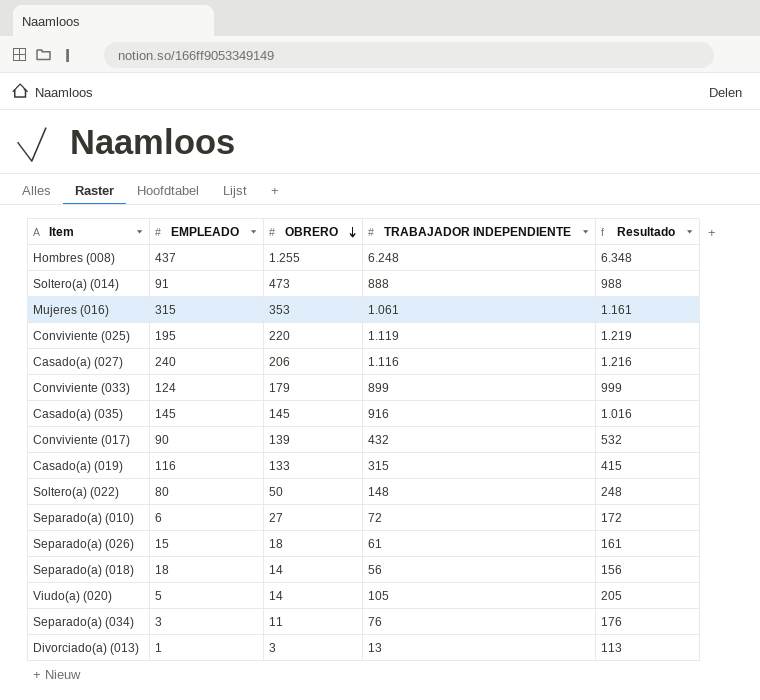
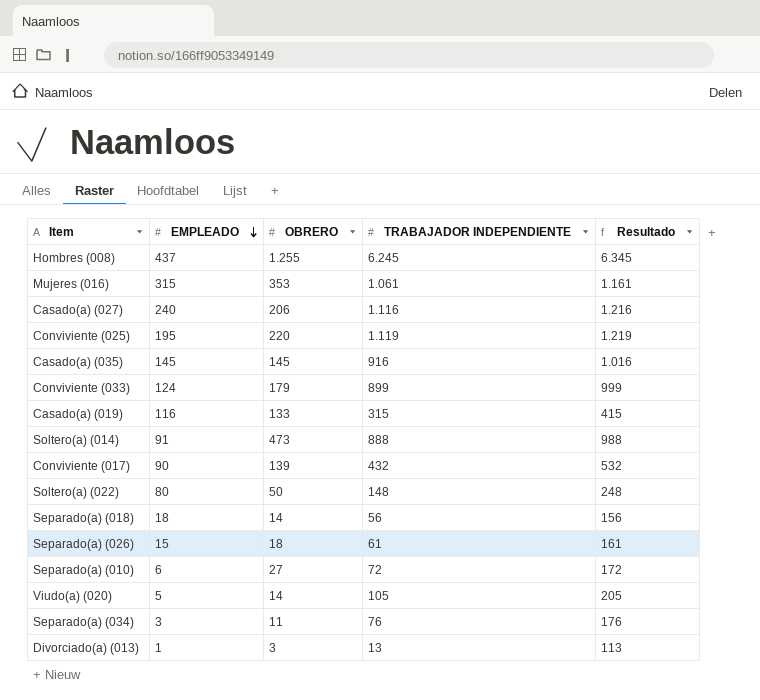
row order: OBRERO descending -> EMPLEADO descending
Hombres (008) | TRABAJADOR INDEPENDIENTE: 6.248 -> 6.245
Hombres (008) | Resultado: 6.348 -> 6.345

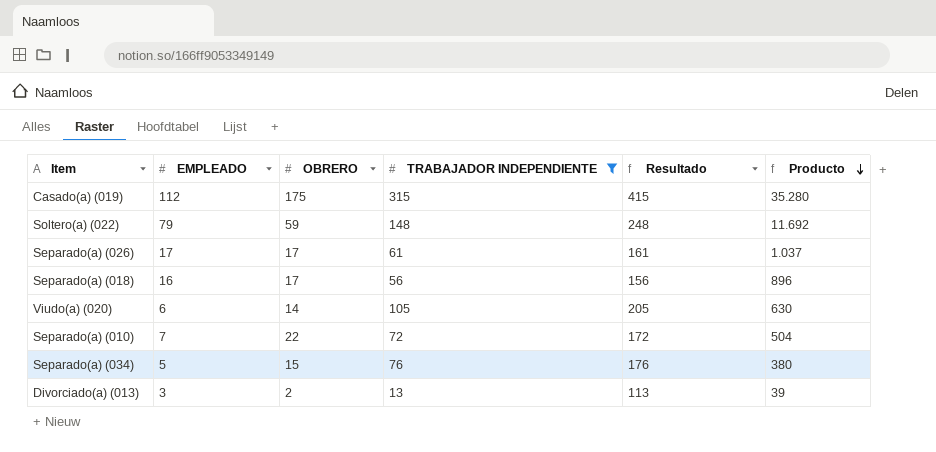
filter: none -> TRABAJADOR INDEPENDIENTE <= 315
row order: EMPLEADO descending -> Producto descending
column Producto | formula: none -> [EMPLEADO] * [TRABAJADOR INDEPENDIENTE]
Casado(a) (019) | EMPLEADO: 116 -> 112
Casado(a) (019) | OBRERO: 133 -> 175
Soltero(a) (022) | EMPLEADO: 80 -> 79
Soltero(a) (022) | OBRERO: 50 -> 59
Separado(a) (026) | EMPLEADO: 15 -> 17
Separado(a) (026) | OBRERO: 18 -> 17
Separado(a) (018) | EMPLEADO: 18 -> 16
Separado(a) (018) | OBRERO: 14 -> 17
Viudo(a) (020) | EMPLEADO: 5 -> 6
Separado(a) (010) | EMPLEADO: 6 -> 7
Separado(a) (010) | OBRERO: 27 -> 22
Separado(a) (034) | EMPLEADO: 3 -> 5
Separado(a) (034) | OBRERO: 11 -> 15
Divorciado(a) (013) | EMPLEADO: 1 -> 3
Divorciado(a) (013) | OBRERO: 3 -> 2

